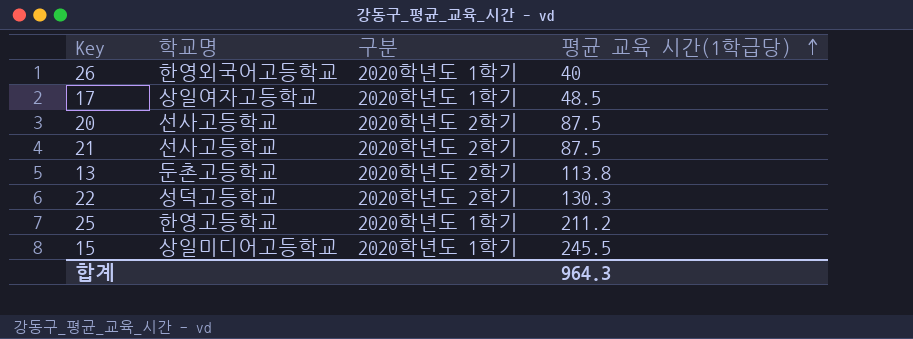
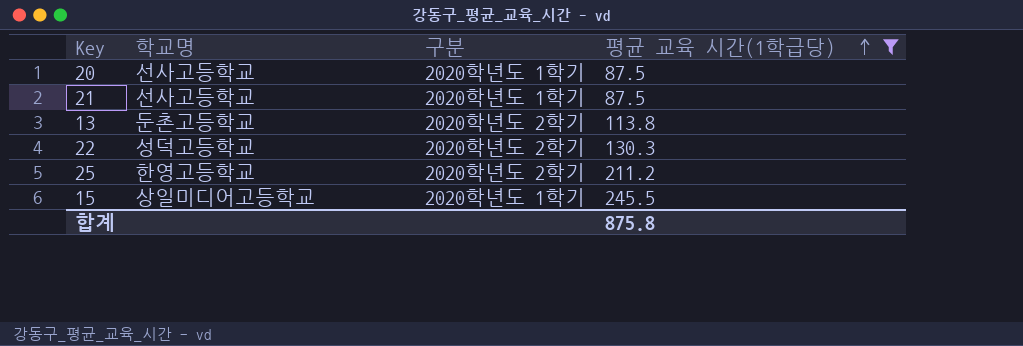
filter: none -> 평균 교육 시간(1학급당) >= 87.5
20 | 구분: 2020학년도 2학기 -> 2020학년도 1학기
21 | 구분: 2020학년도 2학기 -> 2020학년도 1학기
25 | 구분: 2020학년도 1학기 -> 2020학년도 2학기
합계 | 평균 교육 시간(1학급당): 964.3 -> 875.8

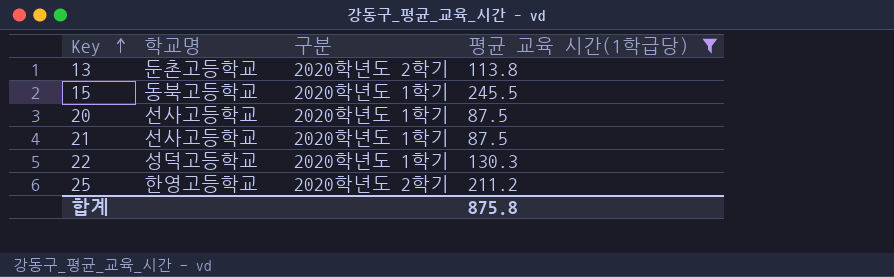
row order: 평균 교육 시간(1학급당) ascending -> Key ascending
15 | 학교명: 상일미디어고등학교 -> 동북고등학교
22 | 구분: 2020학년도 2학기 -> 2020학년도 1학기

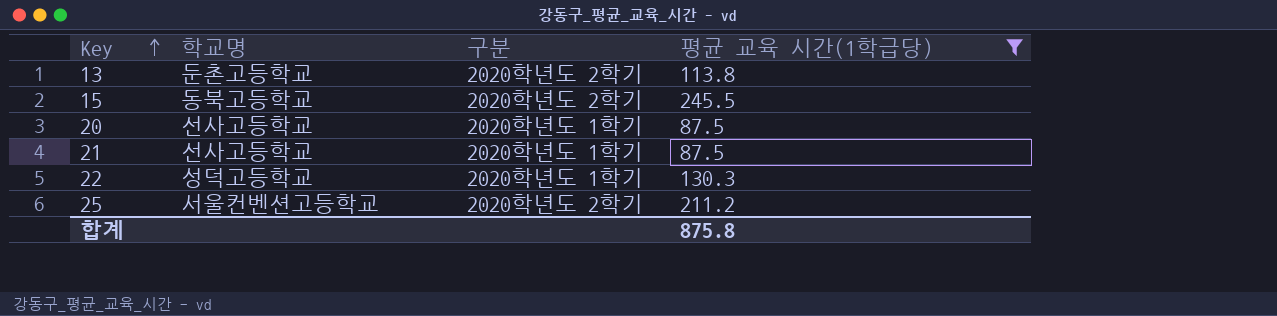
15 | 구분: 2020학년도 1학기 -> 2020학년도 2학기
25 | 학교명: 한영고등학교 -> 서울컨벤션고등학교

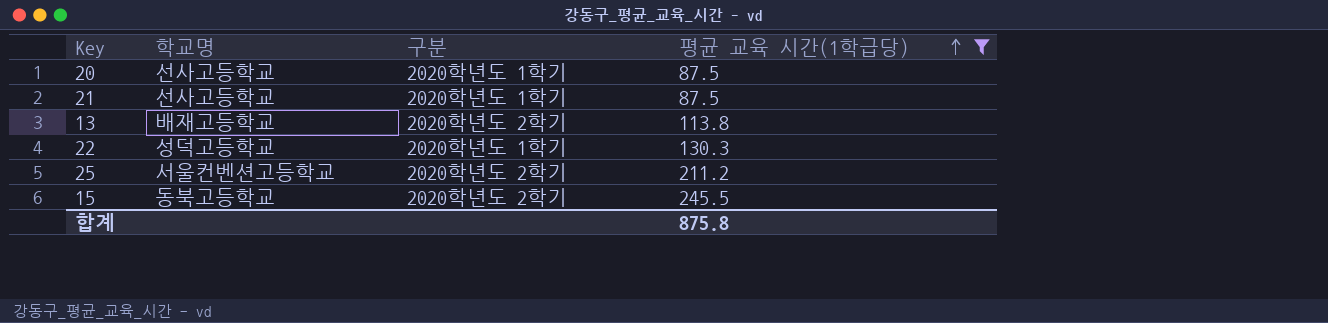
row order: Key ascending -> 평균 교육 시간(1학급당) ascending
13 | 학교명: 둔촌고등학교 -> 배재고등학교

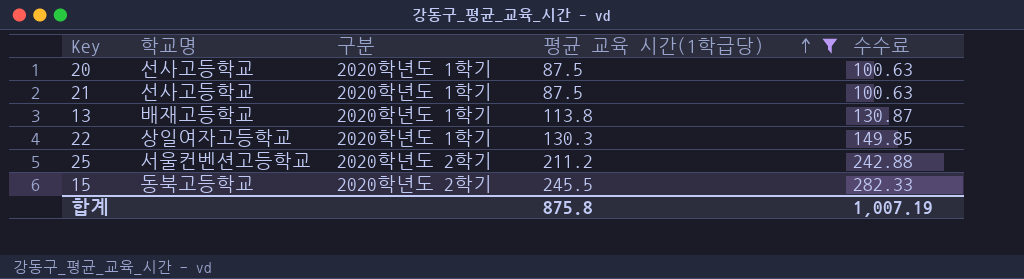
column 수수료 | formula: none -> [평균 교육 시간(1학급당)] * 1.15
13 | 구분: 2020학년도 2학기 -> 2020학년도 1학기
22 | 학교명: 성덕고등학교 -> 상일여자고등학교

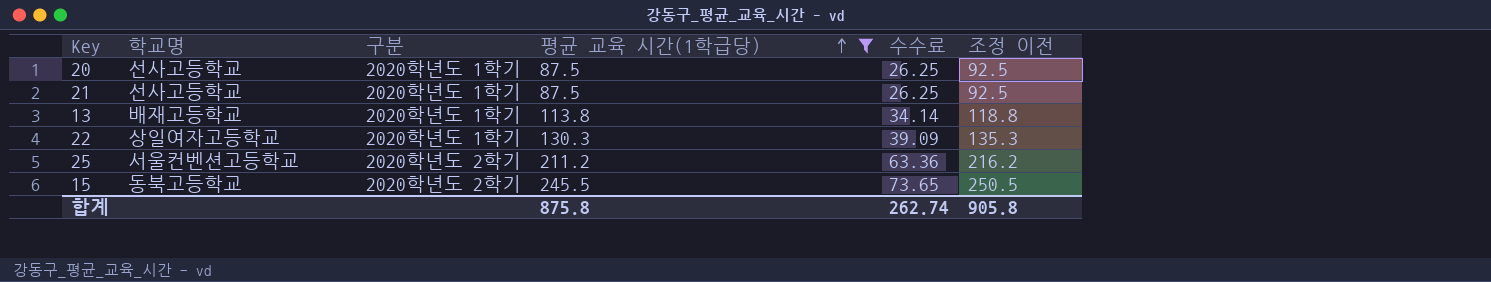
column 수수료 | formula: [평균 교육 시간(1학급당)] * 1.15 -> [평균 교육 시간(1학급당)] * 0.3
column 조정 이전 | formula: none -> [평균 교육 시간(1학급당)] + 5
합계 | 수수료: 1,007.19 -> 262.74

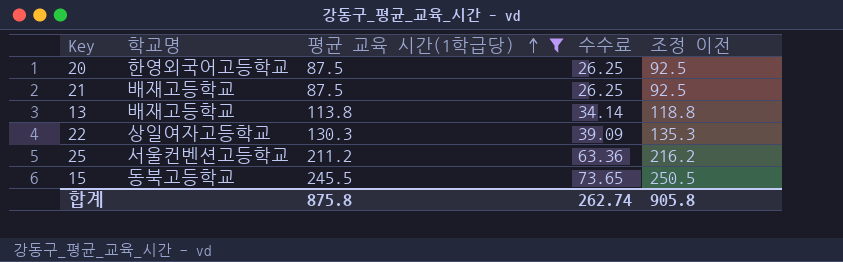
column 구분 | position: 3 -> none
20 | 학교명: 선사고등학교 -> 한영외국어고등학교
21 | 학교명: 선사고등학교 -> 배재고등학교

